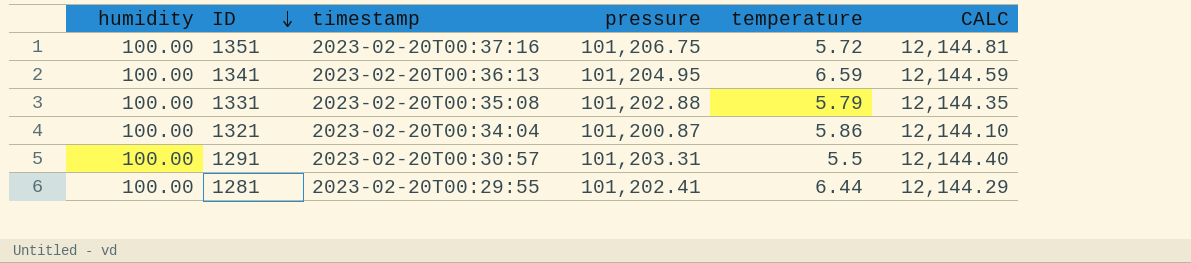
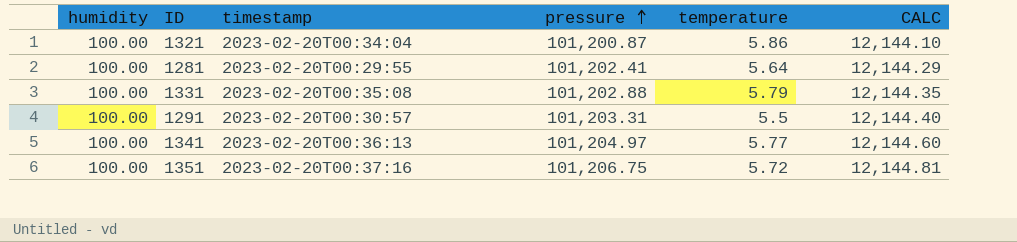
row order: ID descending -> pressure ascending
1281 | temperature: 6.44 -> 5.64
1341 | pressure: 101,204.95 -> 101,204.97
1341 | temperature: 6.59 -> 5.77
1341 | CALC: 12,144.59 -> 12,144.60

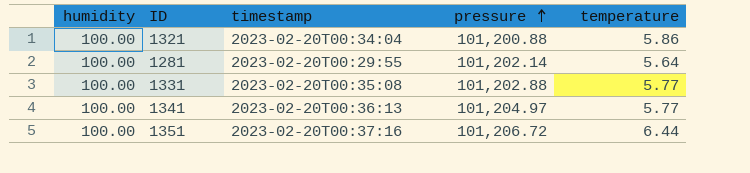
column CALC | formula: [pressure] * 0.12 -> none
row 1291: 100.00 | 2023-02-20T00:30:57 | 101,203.31 | 5.5 | 12,144.40 -> none
1321 | pressure: 101,200.87 -> 101,200.88
1281 | pressure: 101,202.41 -> 101,202.14
1331 | temperature: 5.79 -> 5.77
1351 | pressure: 101,206.75 -> 101,206.72
1351 | temperature: 5.72 -> 6.44

